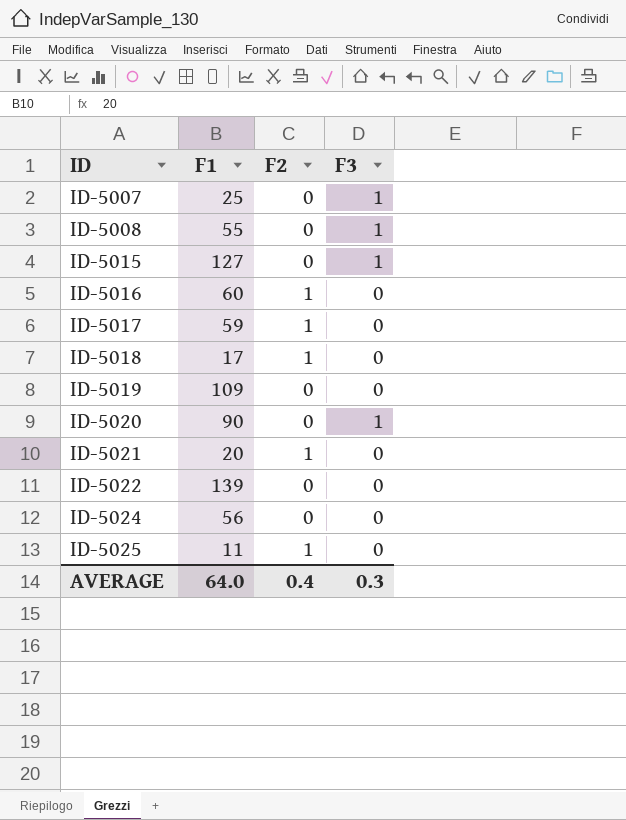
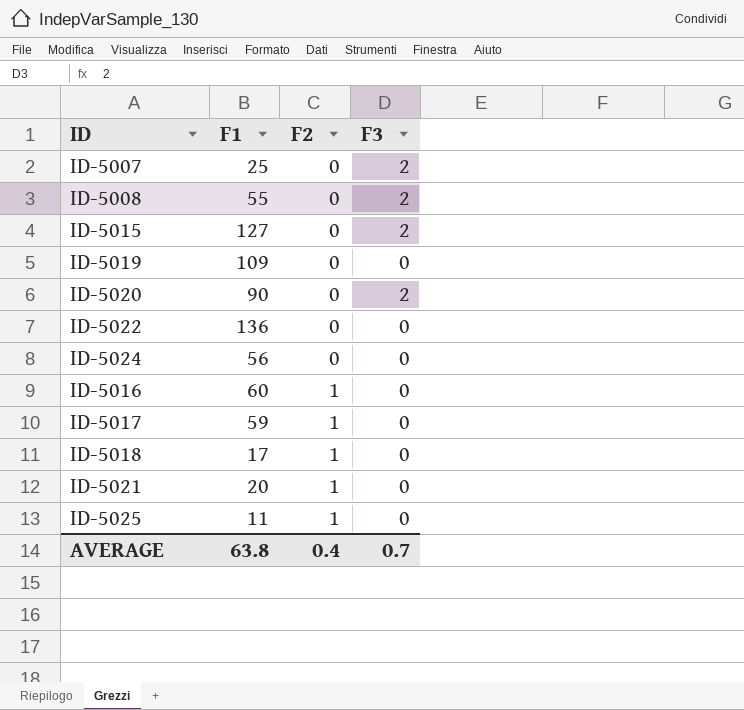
row order: ID ascending -> F2 ascending
ID-5007 | F3: 1 -> 2
ID-5008 | F3: 1 -> 2
ID-5015 | F3: 1 -> 2
ID-5020 | F3: 1 -> 2
ID-5022 | F1: 139 -> 136
AVERAGE | F1: 64.0 -> 63.8
AVERAGE | F3: 0.3 -> 0.7

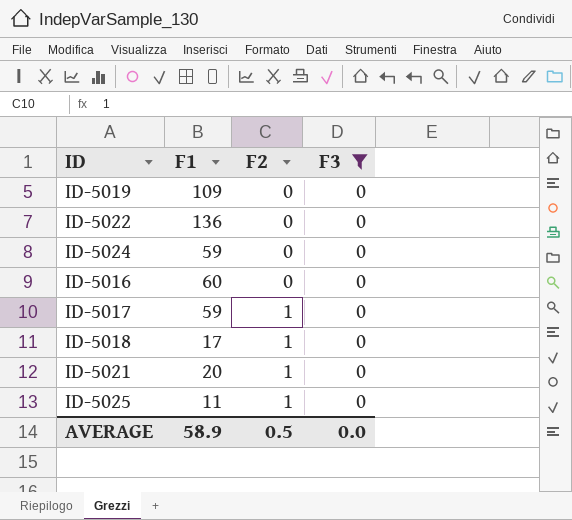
filter: none -> F3 = 0
ID-5024 | F1: 56 -> 59
ID-5016 | F2: 1 -> 0
AVERAGE | F1: 63.8 -> 58.9
AVERAGE | F2: 0.4 -> 0.5
AVERAGE | F3: 0.7 -> 0.0

